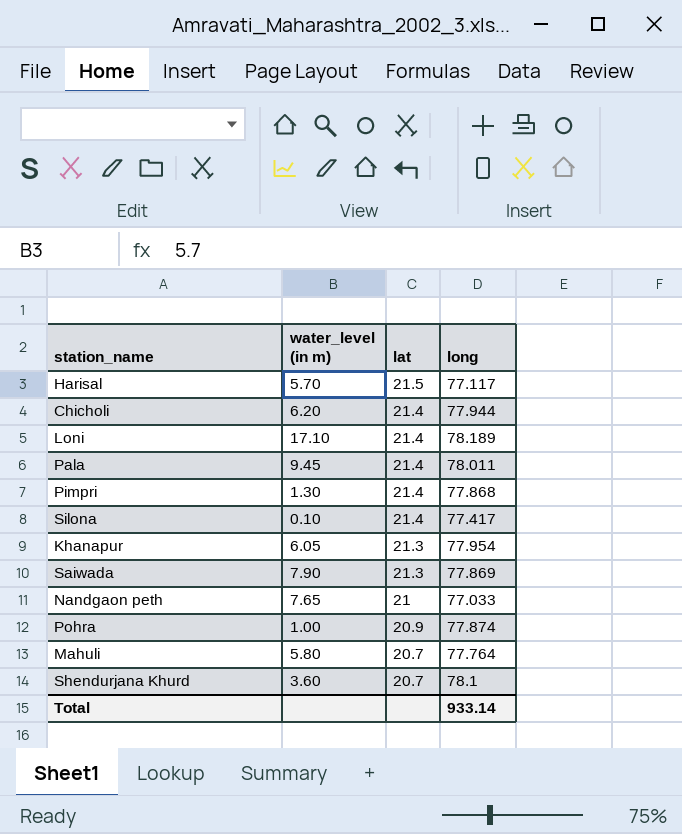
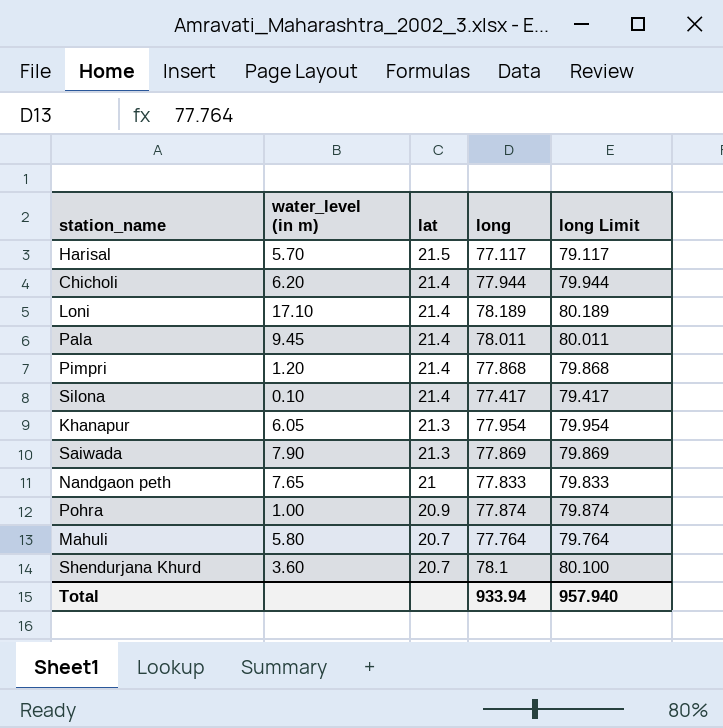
column long Limit | formula: none -> [long] + 2
Pimpri | water_level (in m): 1.30 -> 1.20
Nandgaon peth | long: 77.033 -> 77.833
Total | long: 933.14 -> 933.94

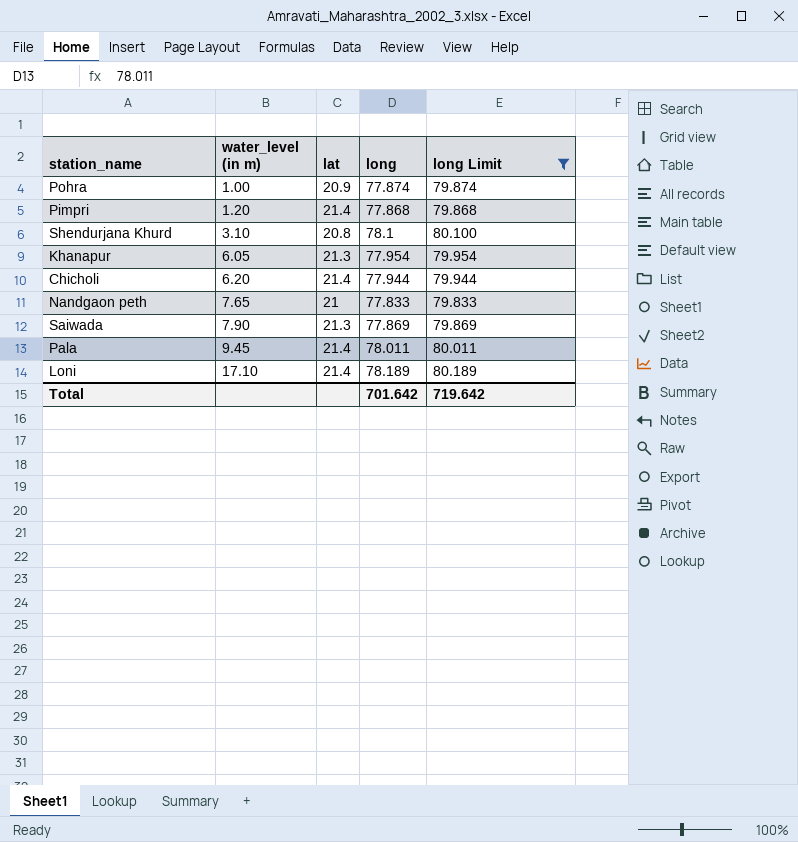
filter: none -> long Limit >= 79.833
row order: lat descending -> water_level (in m) ascending
Shendurjana Khurd | water_level (in m): 3.60 -> 3.10
Shendurjana Khurd | lat: 20.7 -> 20.8
Total | long: 933.94 -> 701.642
Total | long Limit: 957.940 -> 719.642

